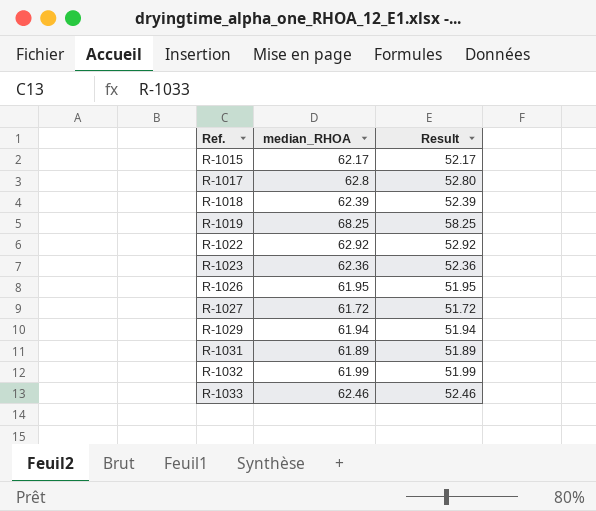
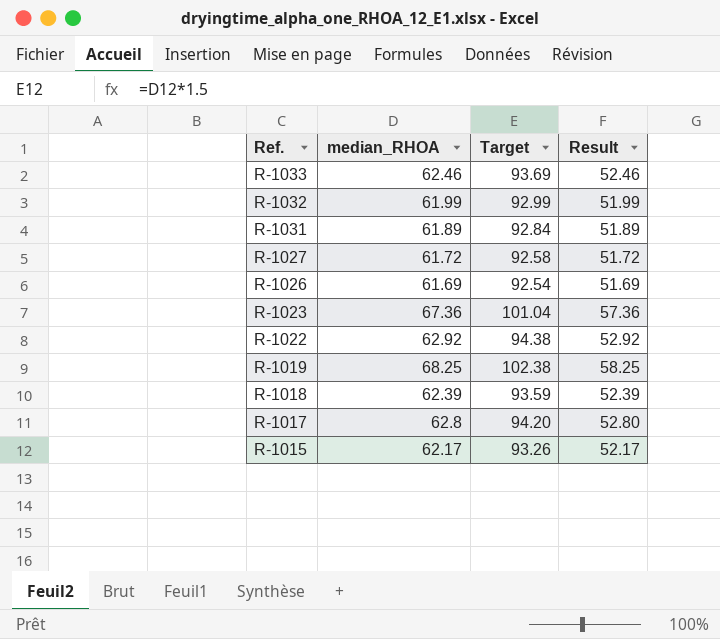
row order: Ref. ascending -> Ref. descending
column Target | formula: none -> [median_RHOA] * 1.5
row R-1029: 61.94 | 51.94 -> none
R-1026 | median_RHOA: 61.95 -> 61.69
R-1026 | Result: 51.95 -> 51.69
R-1023 | median_RHOA: 62.36 -> 67.36
R-1023 | Result: 52.36 -> 57.36

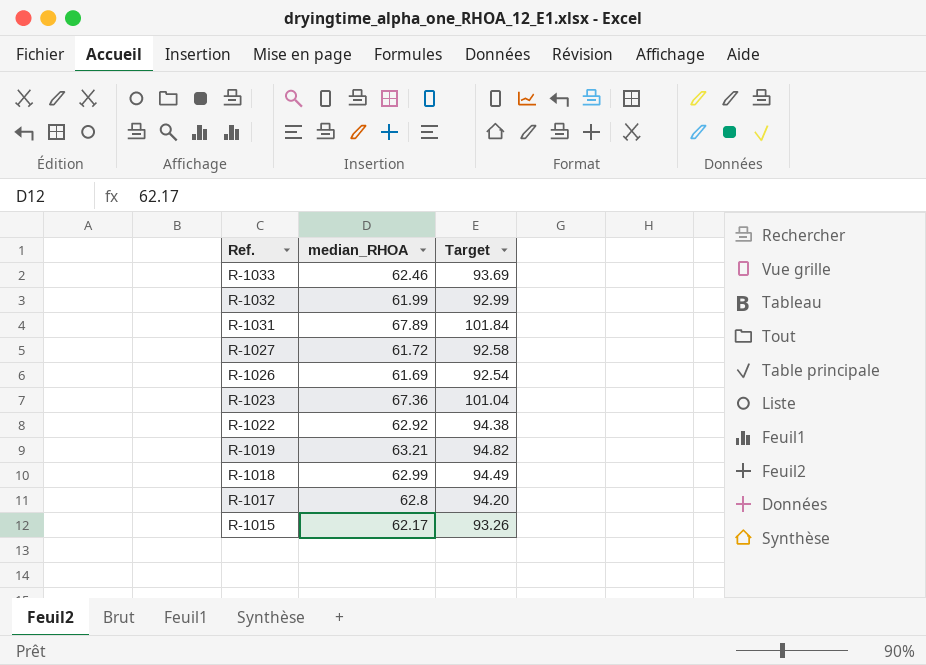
column Result | formula: [median_RHOA] - 10 -> none
R-1031 | median_RHOA: 61.89 -> 67.89
R-1031 | Target: 92.84 -> 101.84
R-1019 | median_RHOA: 68.25 -> 63.21
R-1019 | Target: 102.38 -> 94.82
R-1018 | median_RHOA: 62.39 -> 62.99
R-1018 | Target: 93.59 -> 94.49

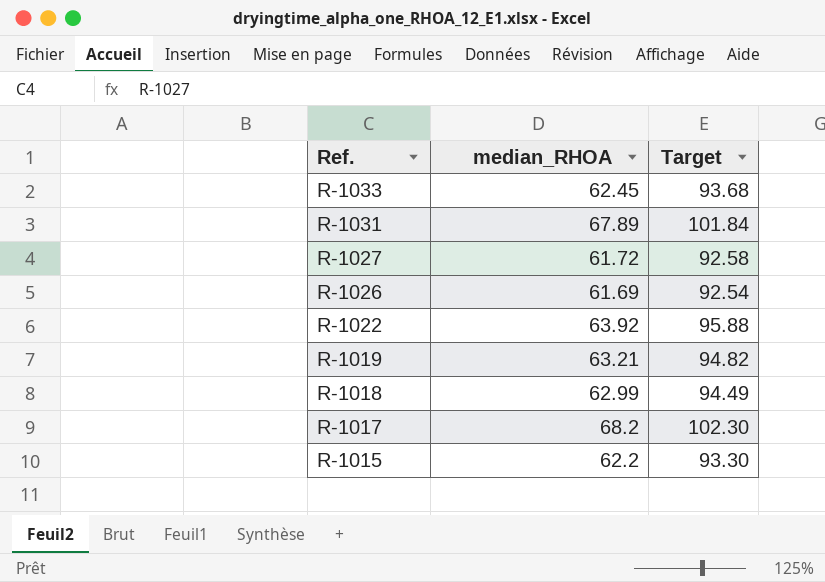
row R-1032: 61.99 | 92.99 -> none
row R-1023: 67.36 | 101.04 -> none
R-1033 | median_RHOA: 62.46 -> 62.45
R-1033 | Target: 93.69 -> 93.68
R-1022 | median_RHOA: 62.92 -> 63.92
R-1022 | Target: 94.38 -> 95.88
R-1017 | median_RHOA: 62.8 -> 68.2
R-1017 | Target: 94.20 -> 102.30
R-1015 | median_RHOA: 62.17 -> 62.2
R-1015 | Target: 93.26 -> 93.30

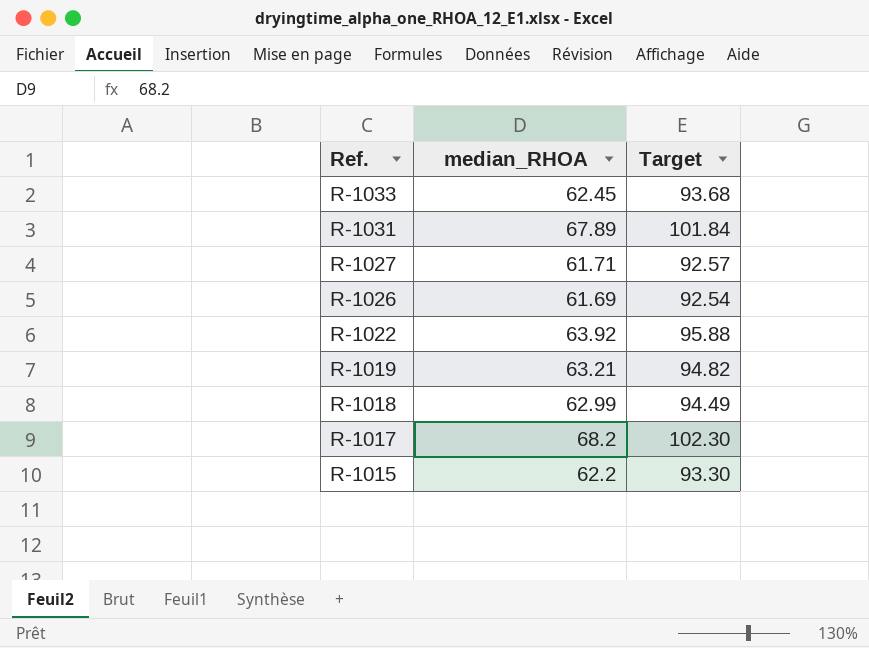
R-1027 | median_RHOA: 61.72 -> 61.71
R-1027 | Target: 92.58 -> 92.57

